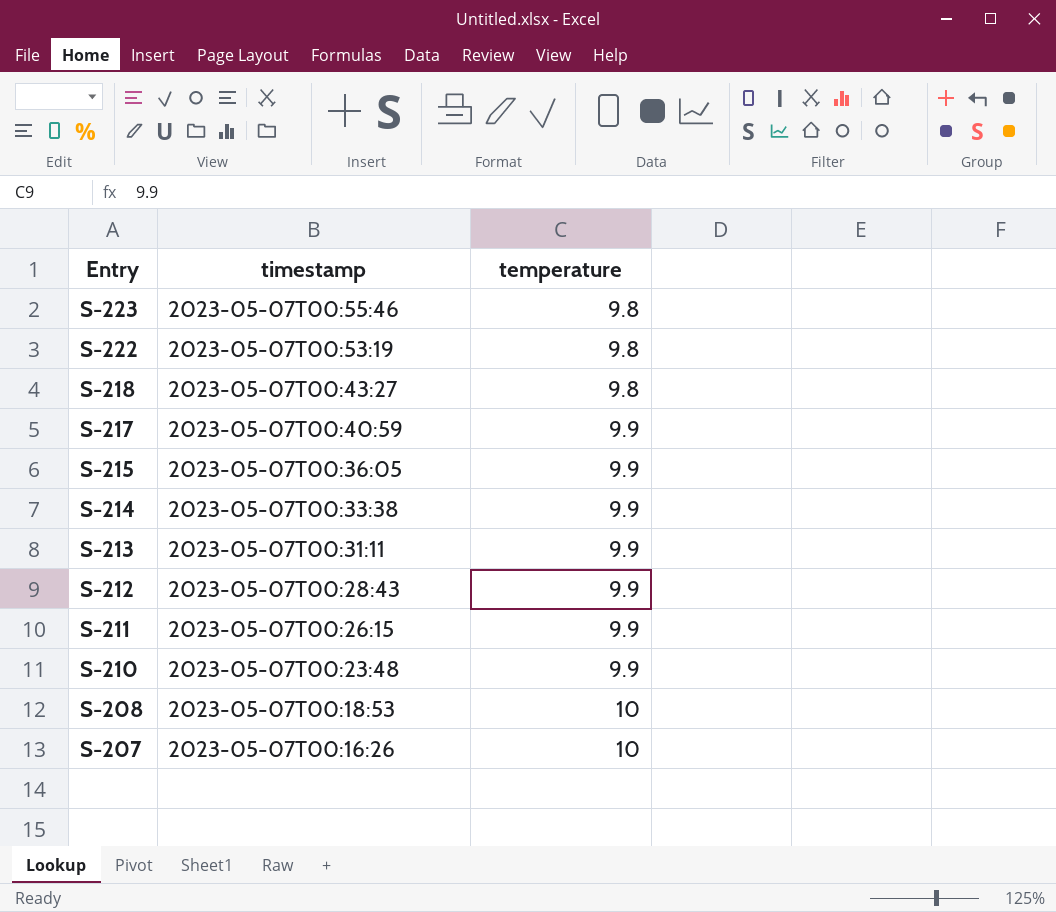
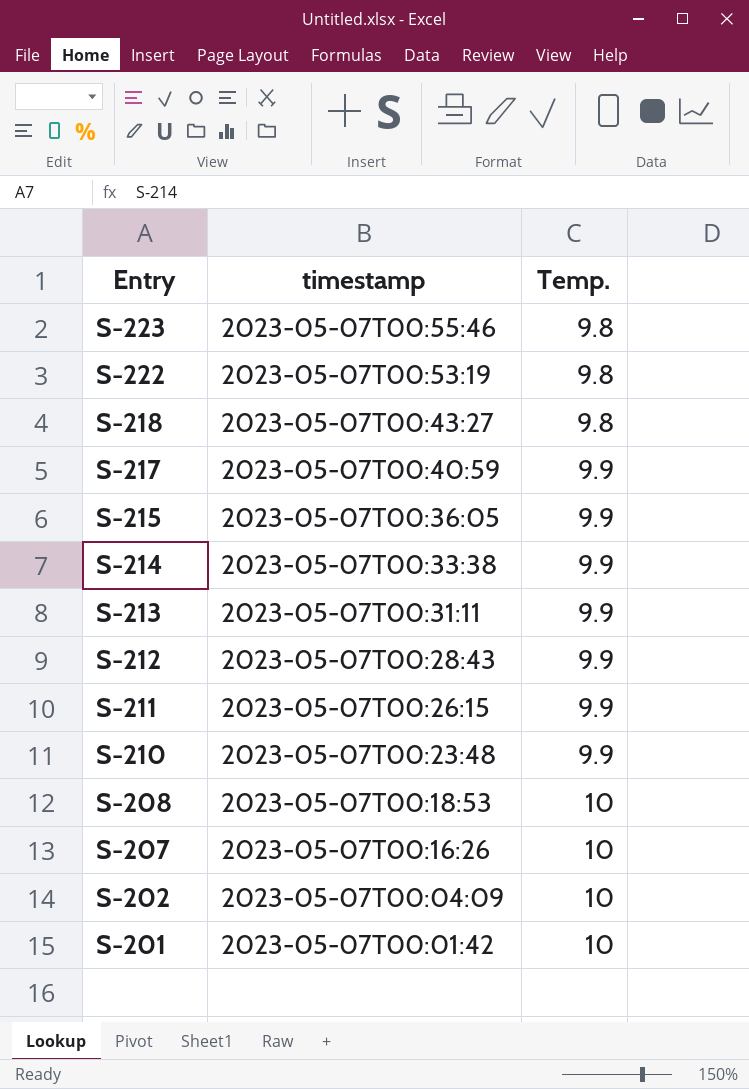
column name: temperature -> Temp.
row S-202: none -> 2023-05-07T00:04:09 | 10
row S-201: none -> 2023-05-07T00:01:42 | 10

